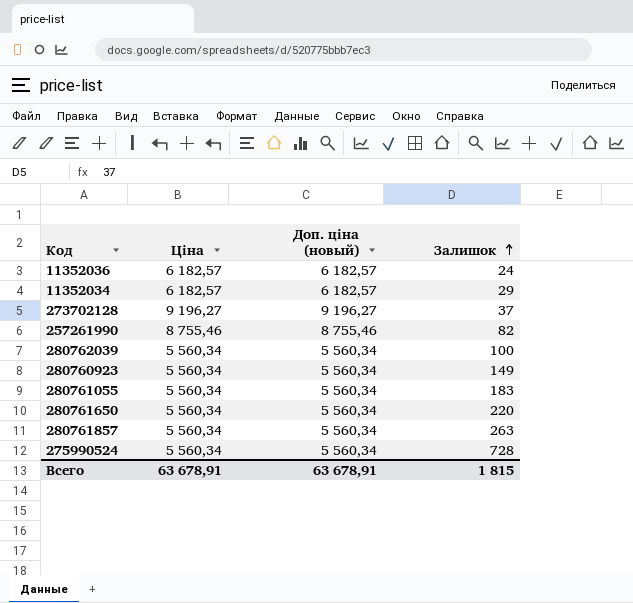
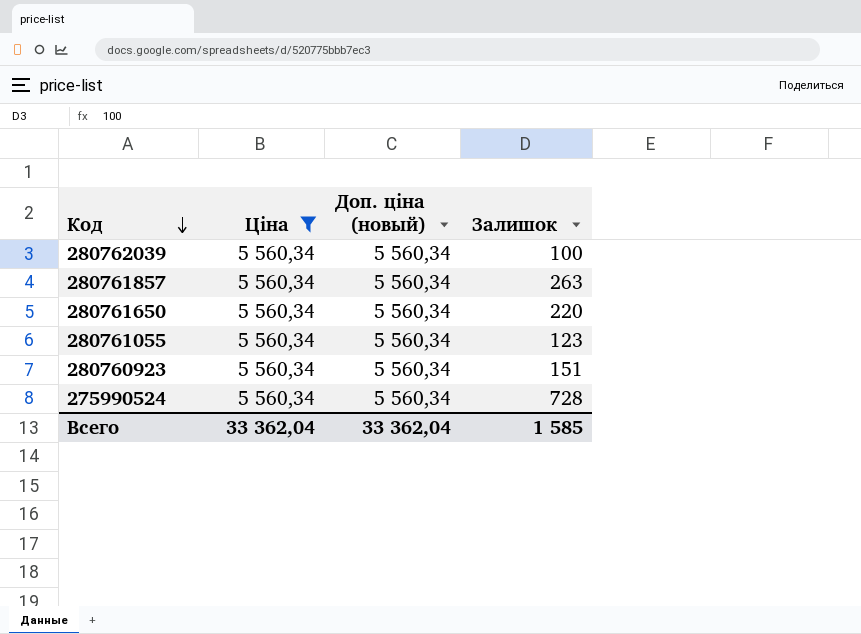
filter: none -> Ціна = 5 560,34
row order: Залишок ascending -> Код descending
280761055 | Залишок: 183 -> 123
280760923 | Залишок: 149 -> 151
Всего | Ціна: 63 678,91 -> 33 362,04
Всего | Доп. ціна (новый): 63 678,91 -> 33 362,04
Всего | Залишок: 1 815 -> 1 585

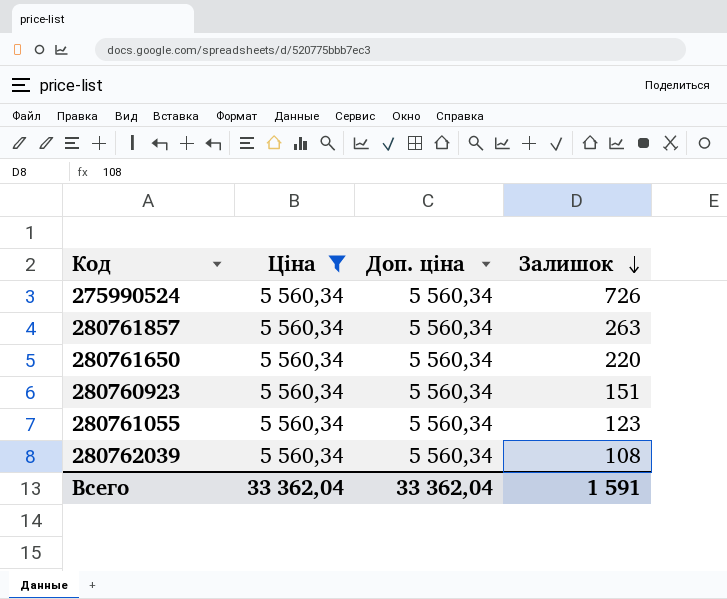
row order: Код descending -> Залишок descending
column name: Доп. ціна (новый) -> Доп. ціна
275990524 | Залишок: 728 -> 726
280762039 | Залишок: 100 -> 108
Всего | Залишок: 1 585 -> 1 591

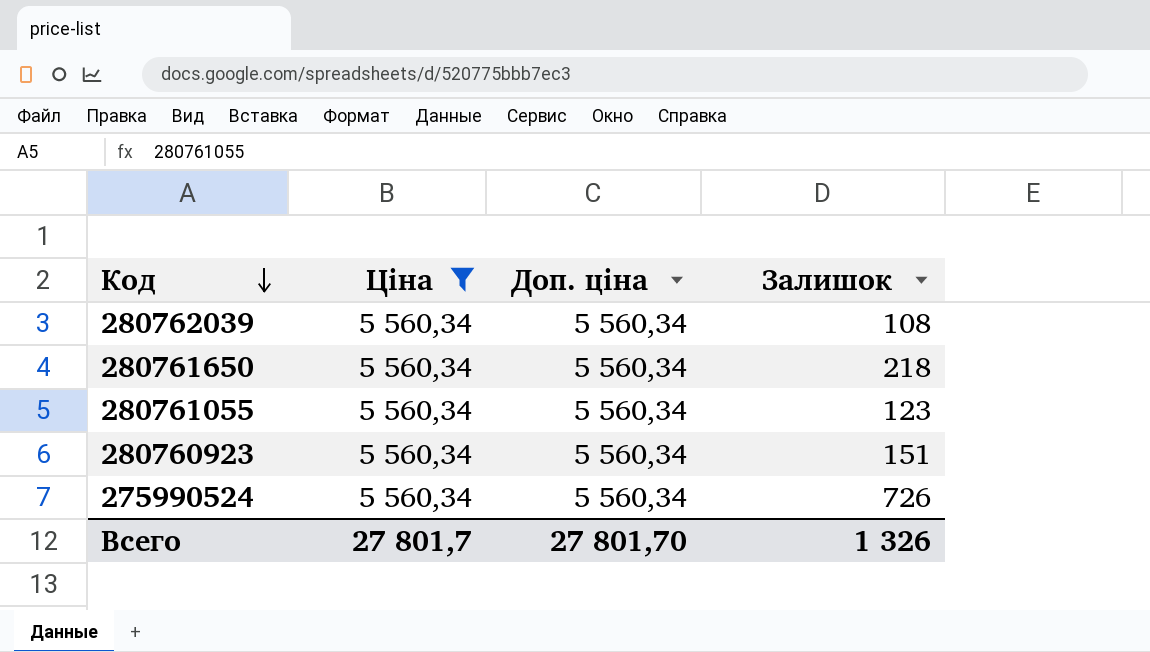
row order: Залишок descending -> Код descending
row 280761857: 5 560,34 | 5 560,34 | 263 -> none
280761650 | Залишок: 220 -> 218
Всего | Ціна: 33 362,04 -> 27 801,7
Всего | Доп. ціна: 33 362,04 -> 27 801,70
Всего | Залишок: 1 591 -> 1 326

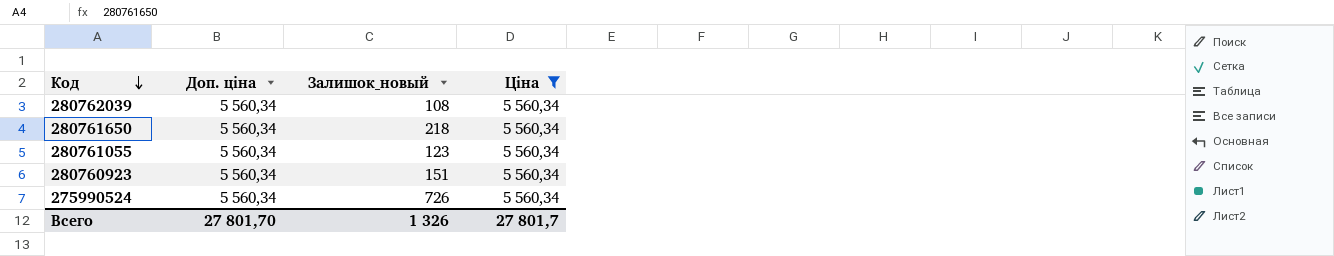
column name: Залишок -> Залишок_новый
column Ціна | position: 2 -> 4

